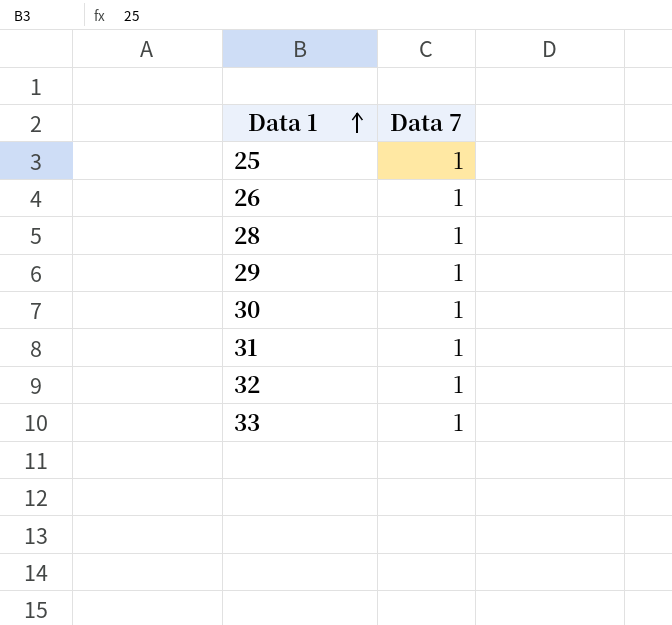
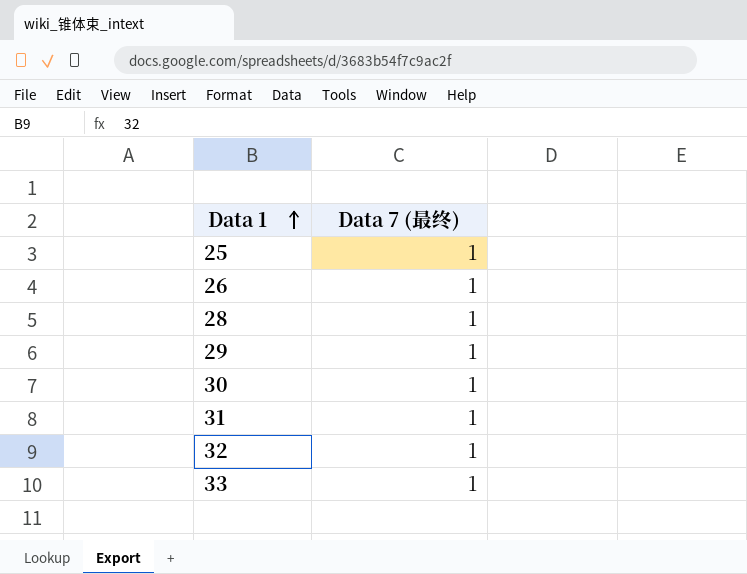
column name: Data 7 -> Data 7 (最终)

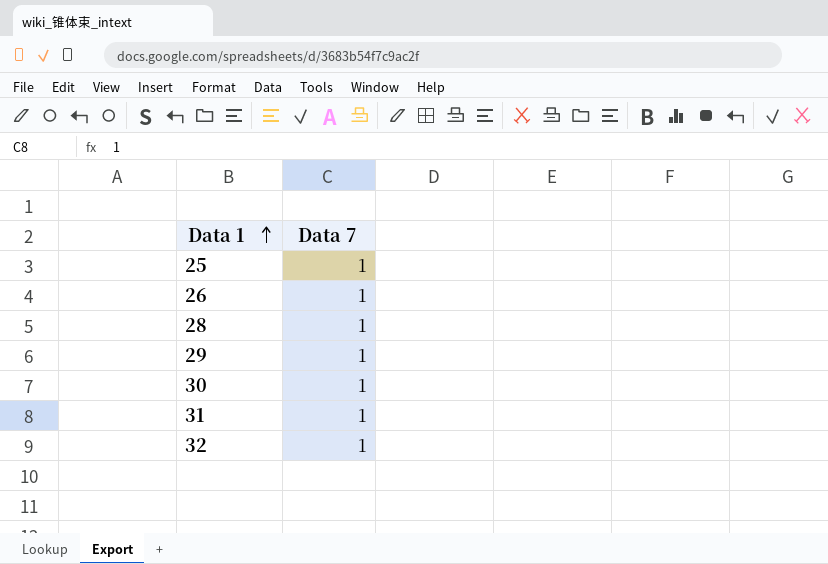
column name: Data 7 (最终) -> Data 7
row 33: 1 -> none

